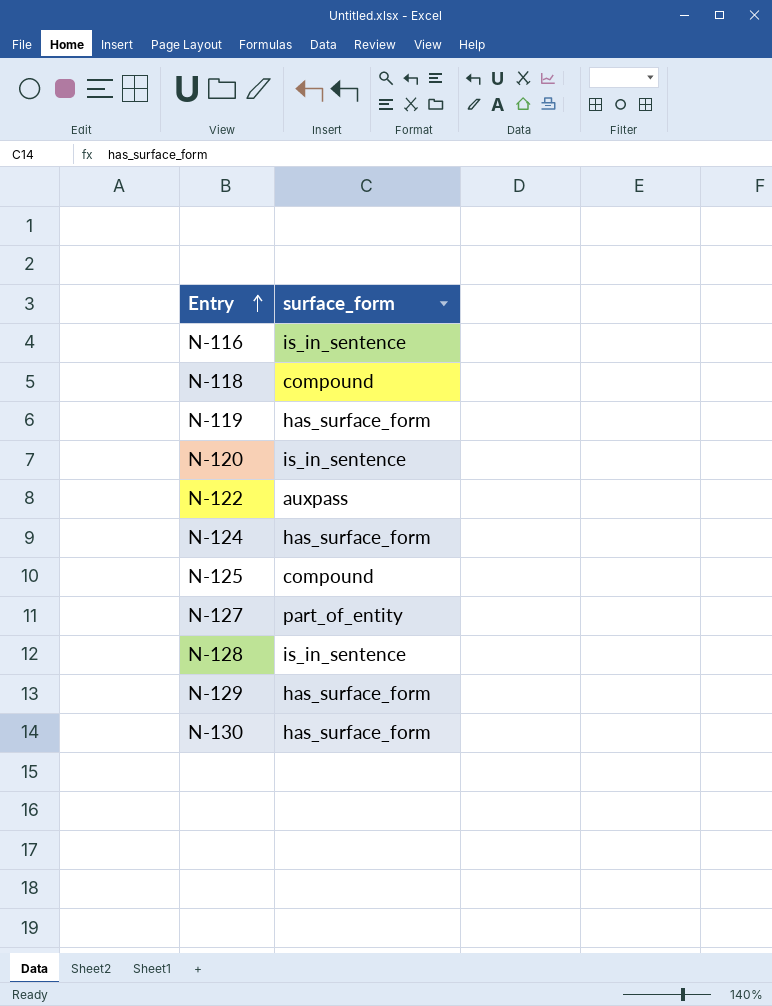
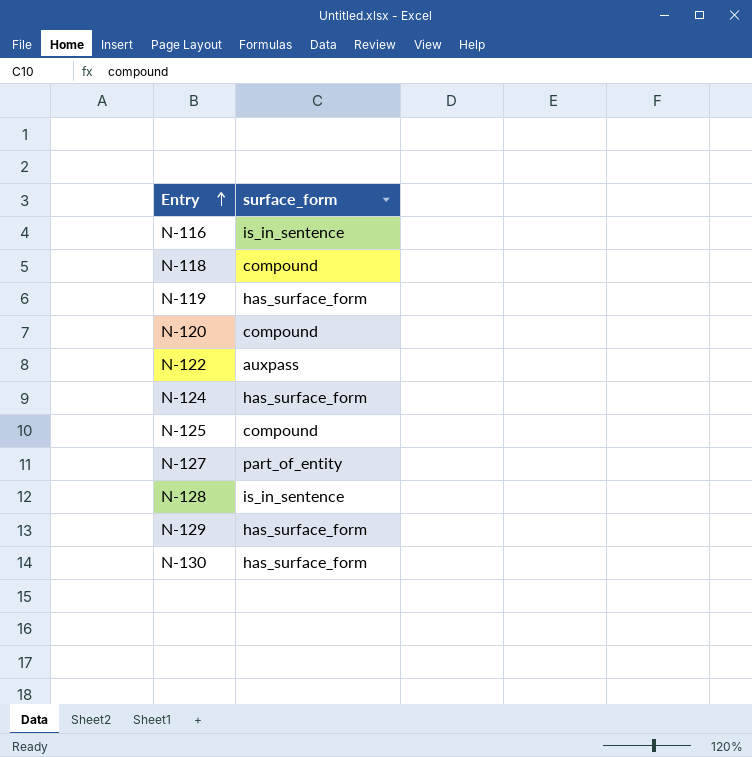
N-120 | surface_form: is_in_sentence -> compound

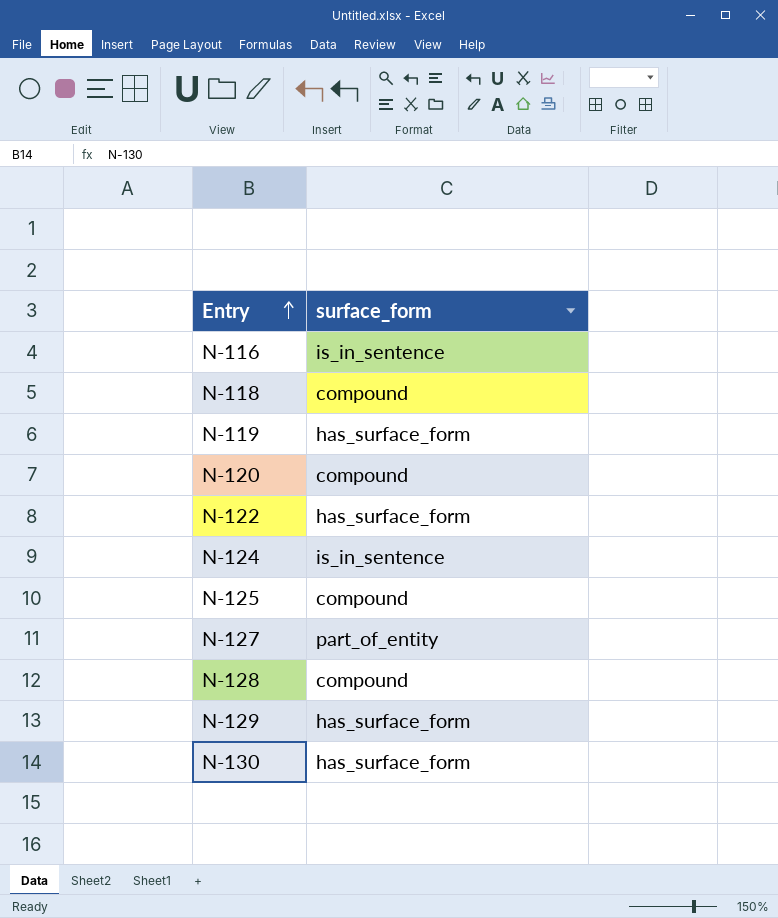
N-122 | surface_form: auxpass -> has_surface_form
N-124 | surface_form: has_surface_form -> is_in_sentence
N-128 | surface_form: is_in_sentence -> compound

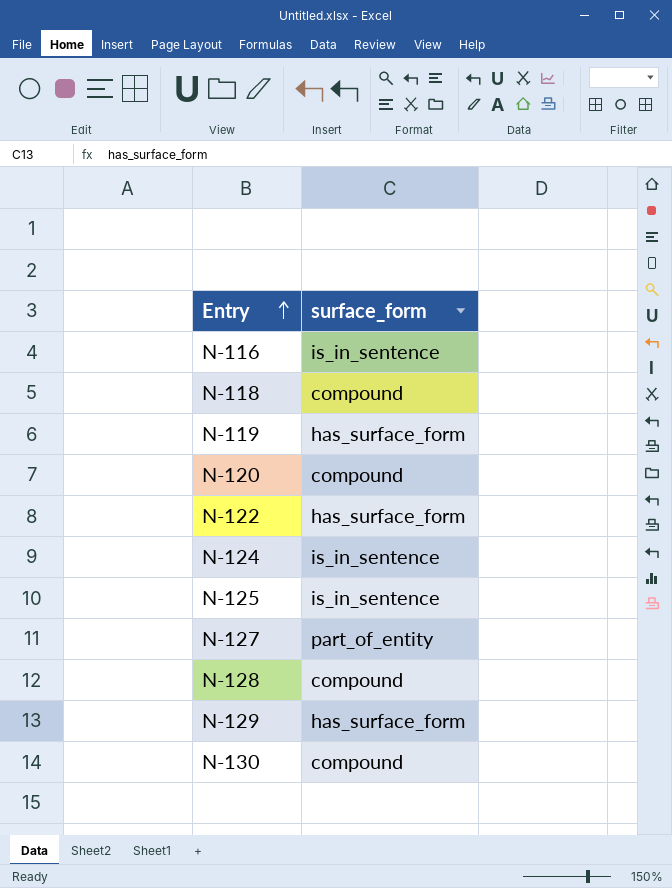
N-125 | surface_form: compound -> is_in_sentence
N-130 | surface_form: has_surface_form -> compound

